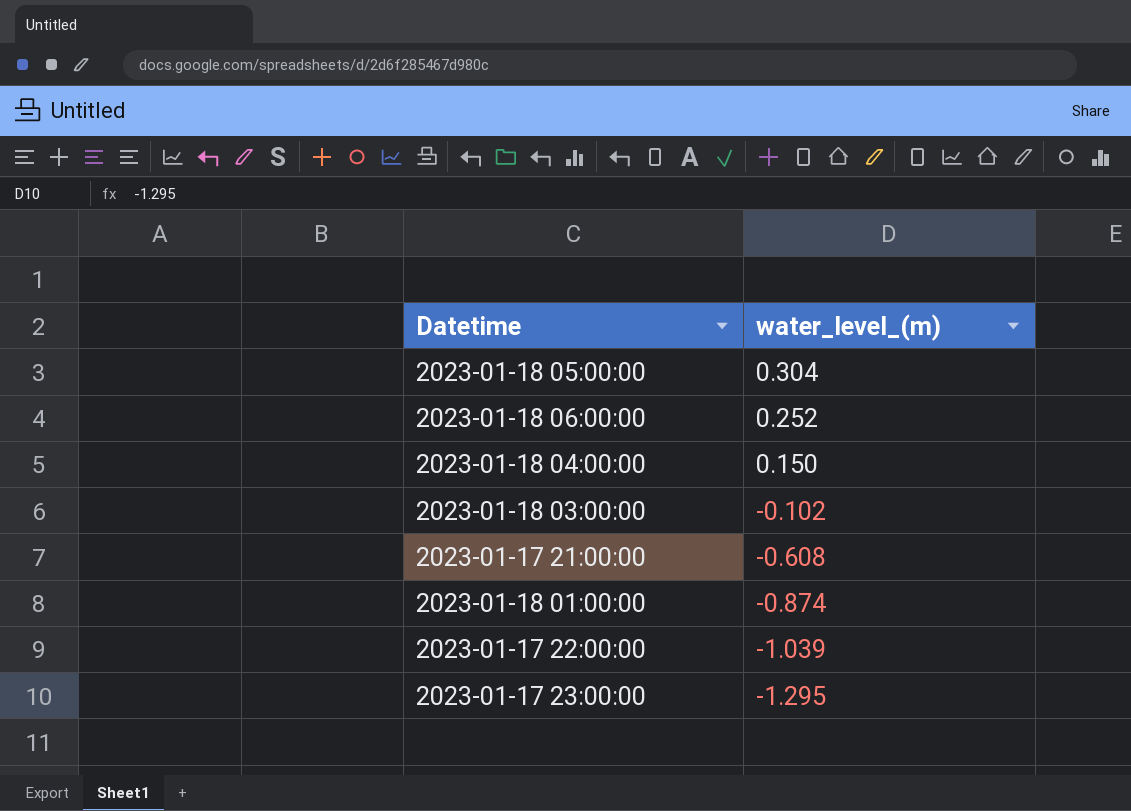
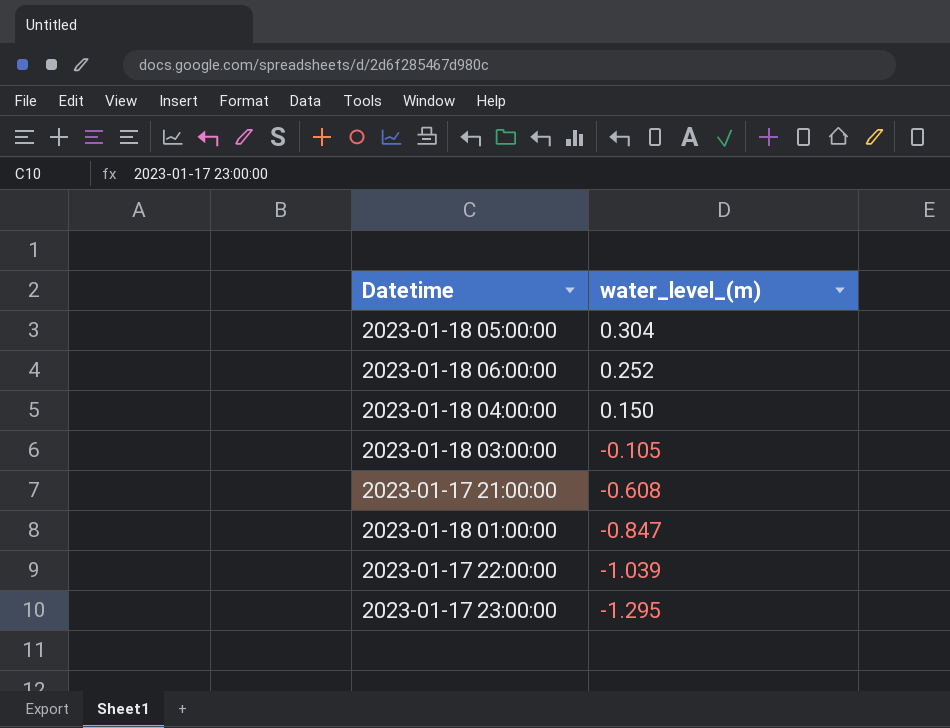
2023-01-18 03:00:00 | water_level_(m): -0.102 -> -0.105
2023-01-18 01:00:00 | water_level_(m): -0.874 -> -0.847

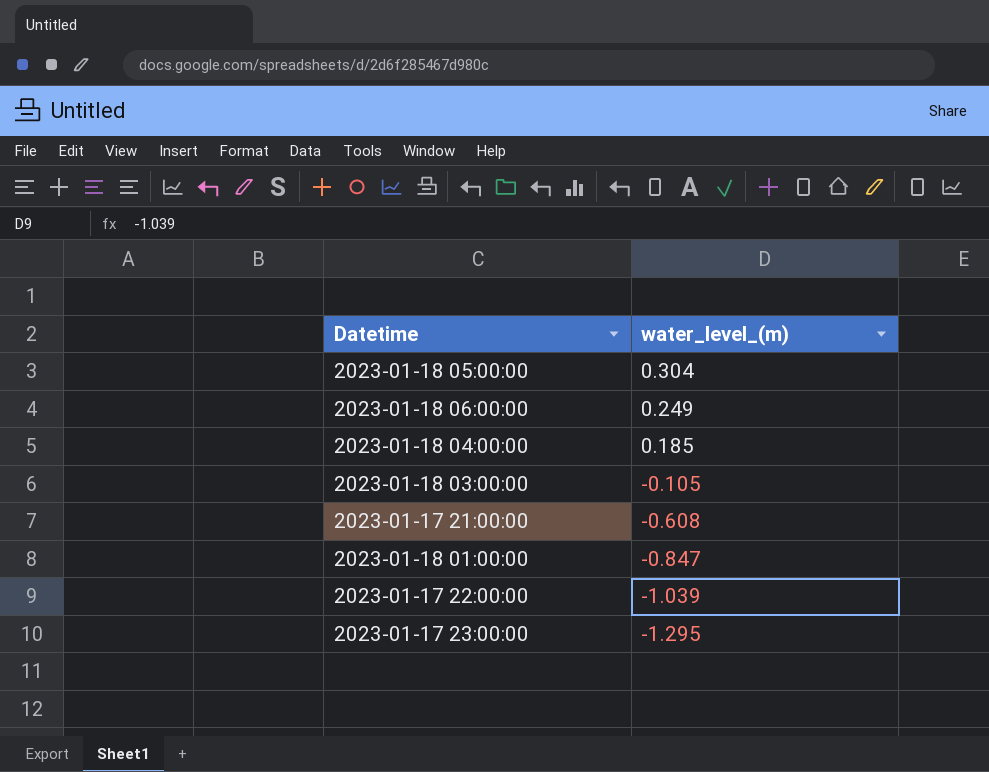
2023-01-18 06:00:00 | water_level_(m): 0.252 -> 0.249
2023-01-18 04:00:00 | water_level_(m): 0.150 -> 0.185

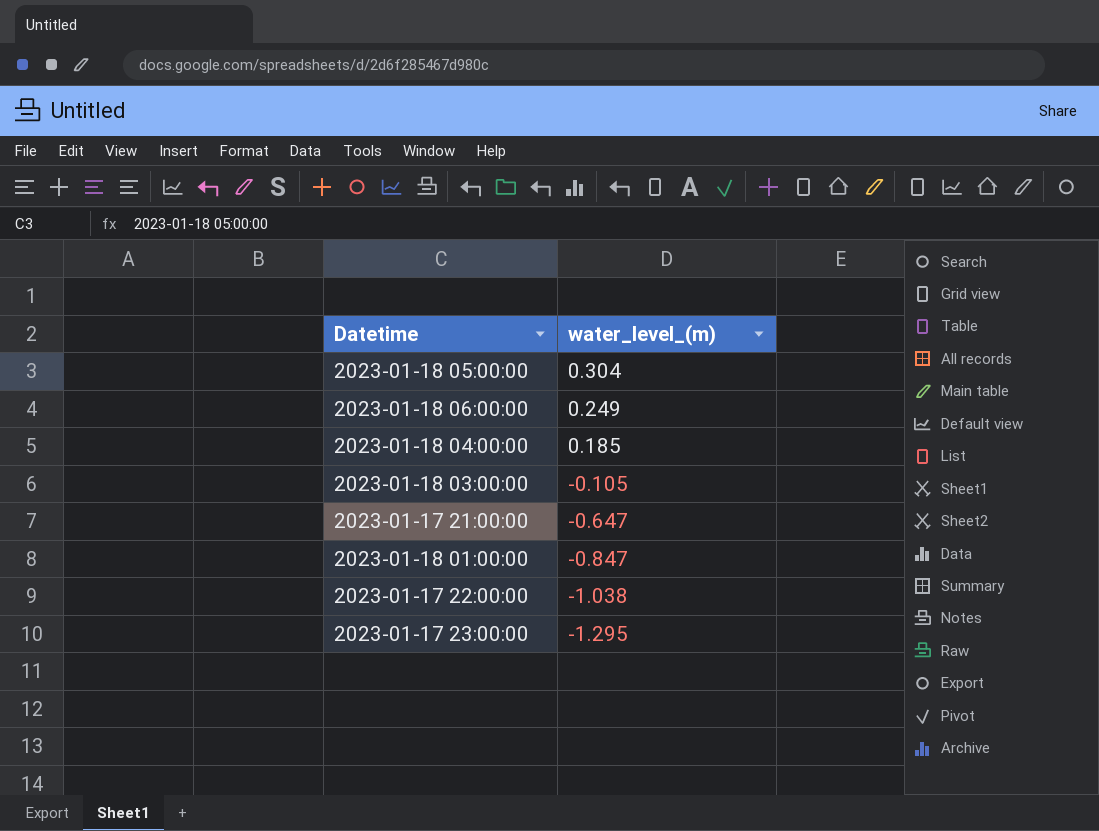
2023-01-17 21:00:00 | water_level_(m): -0.608 -> -0.647
2023-01-17 22:00:00 | water_level_(m): -1.039 -> -1.038

